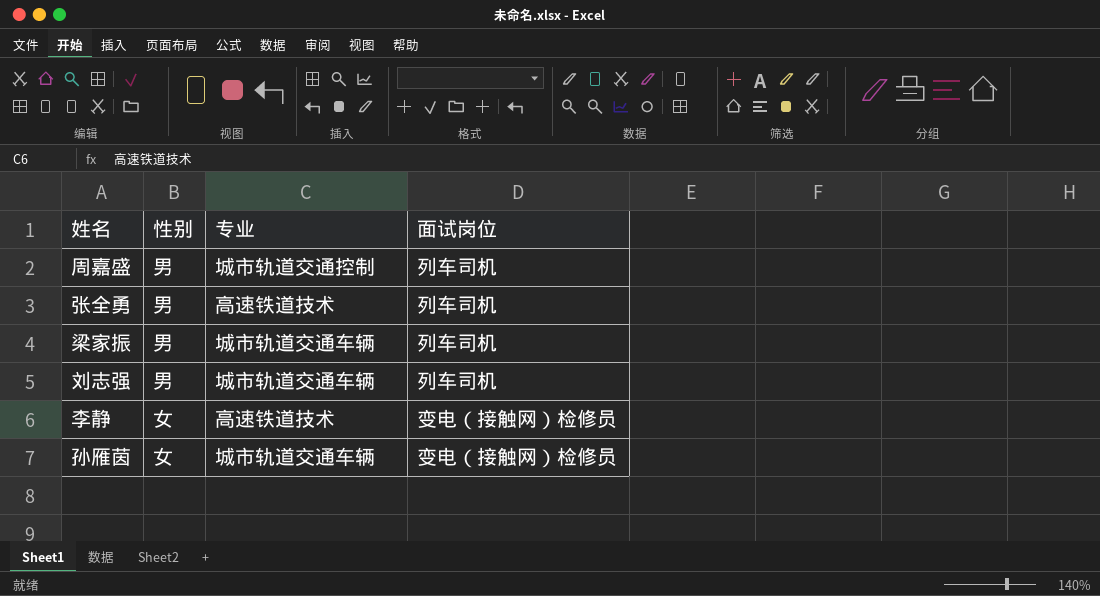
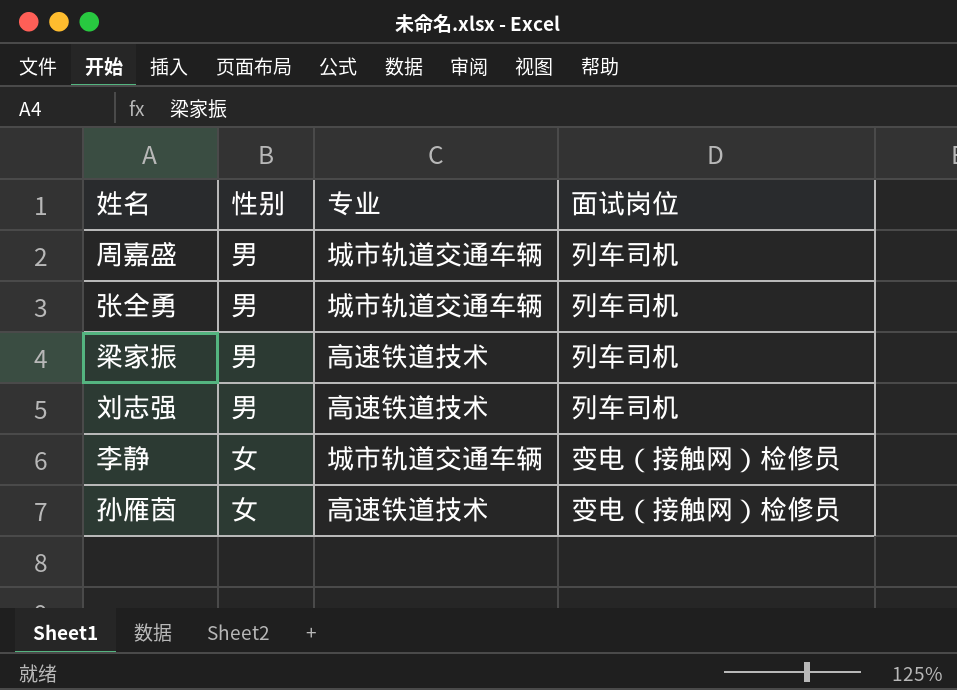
周嘉盛 | 专业: 城市轨道交通控制 -> 城市轨道交通车辆
张全勇 | 专业: 高速铁道技术 -> 城市轨道交通车辆
梁家振 | 专业: 城市轨道交通车辆 -> 高速铁道技术
刘志强 | 专业: 城市轨道交通车辆 -> 高速铁道技术
李静 | 专业: 高速铁道技术 -> 城市轨道交通车辆
孙雁茵 | 专业: 城市轨道交通车辆 -> 高速铁道技术

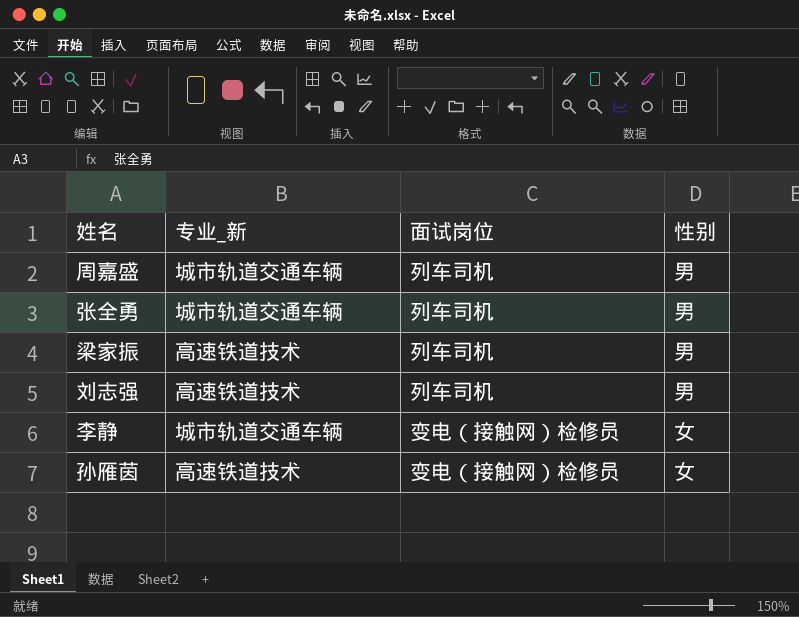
column name: 专业 -> 专业_新
column 性别 | position: 2 -> 4

